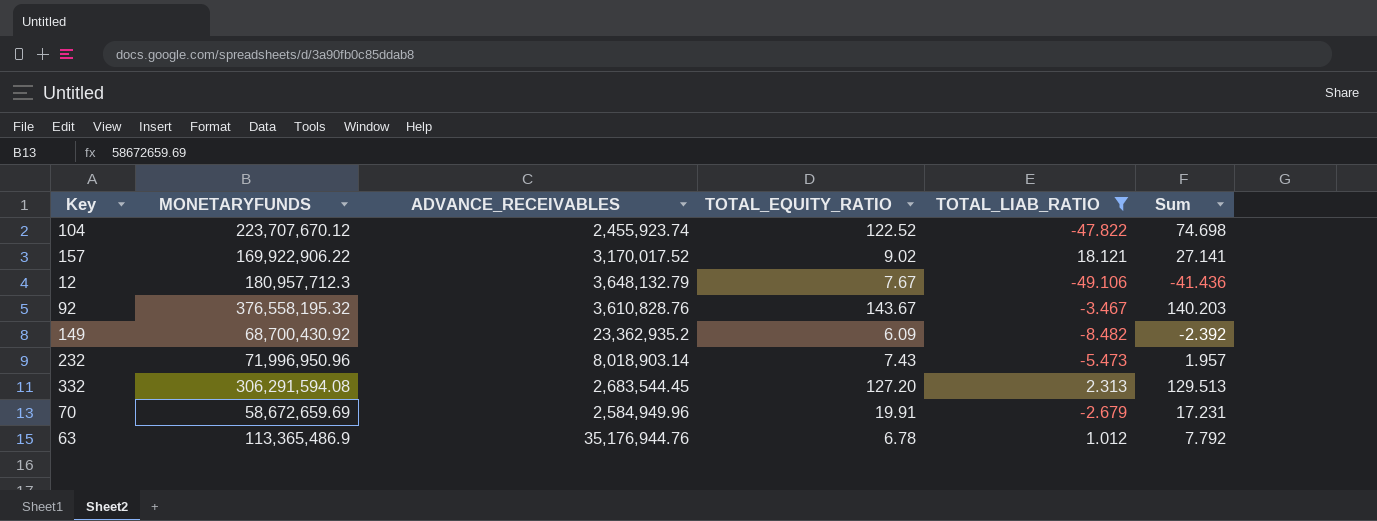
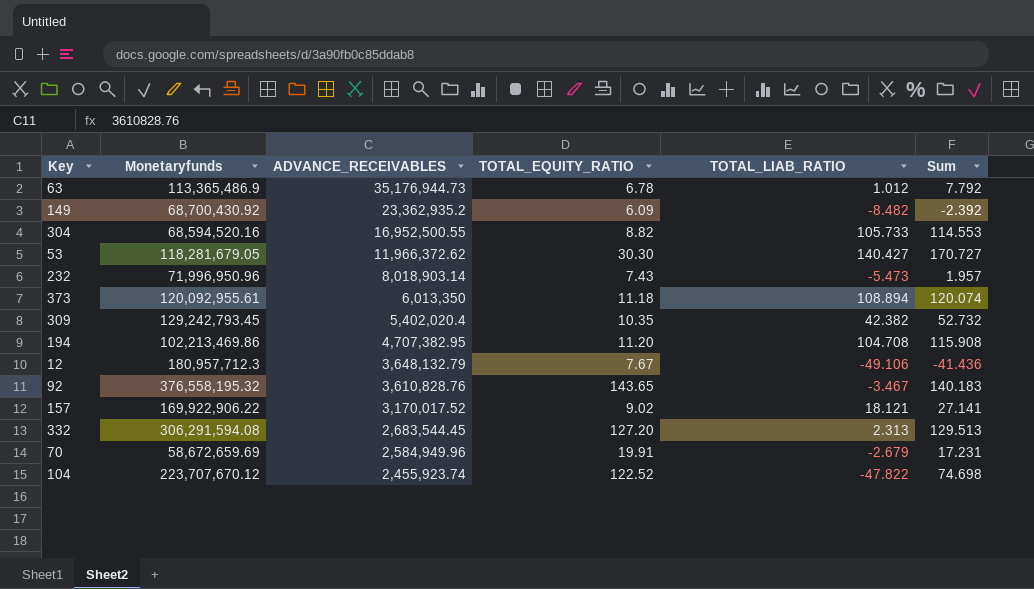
filter: TOTAL_LIAB_RATIO <= 18.121 -> none
row order: none -> ADVANCE_RECEIVABLES descending
column name: MONETARYFUNDS -> Monetaryfunds
63 | ADVANCE_RECEIVABLES: 35,176,944.76 -> 35,176,944.73
92 | TOTAL_EQUITY_RATIO: 143.67 -> 143.65
92 | Sum: 140.203 -> 140.183

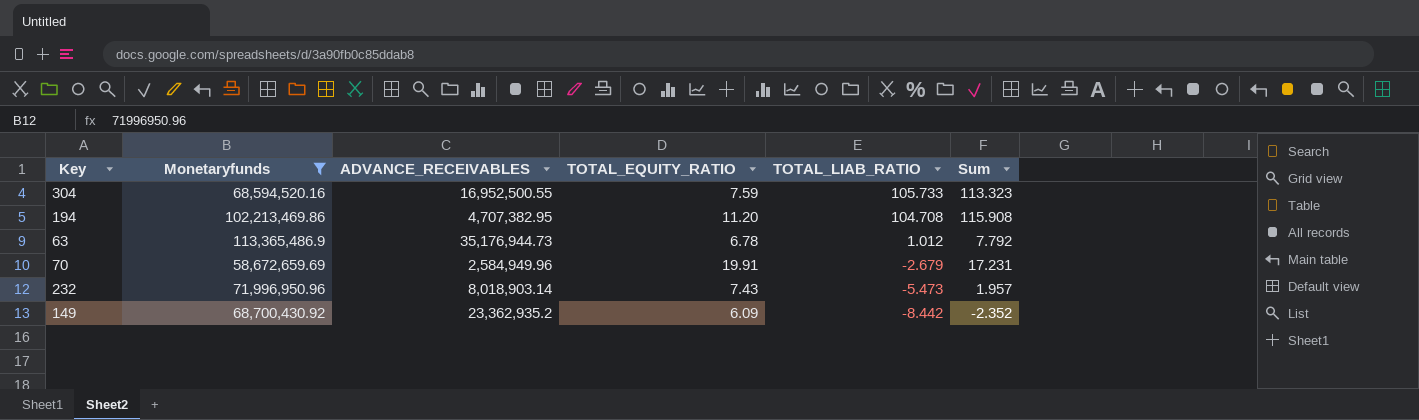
filter: none -> Monetaryfunds <= 113,365,486.9
row order: ADVANCE_RECEIVABLES descending -> TOTAL_LIAB_RATIO descending
304 | TOTAL_EQUITY_RATIO: 8.82 -> 7.59
304 | Sum: 114.553 -> 113.323
149 | TOTAL_LIAB_RATIO: -8.482 -> -8.442
149 | Sum: -2.392 -> -2.352

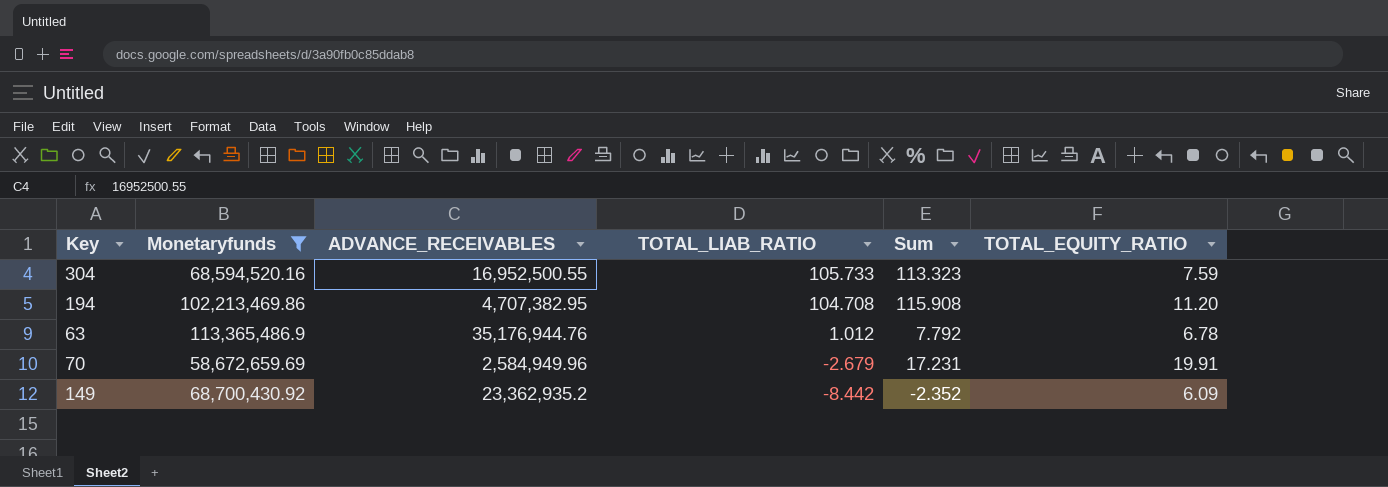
column TOTAL_EQUITY_RATIO | position: 4 -> 6
row 232: 71,996,950.96 | 8,018,903.14 | 7.43 | -5.473 | 1.957 -> none
63 | ADVANCE_RECEIVABLES: 35,176,944.73 -> 35,176,944.76

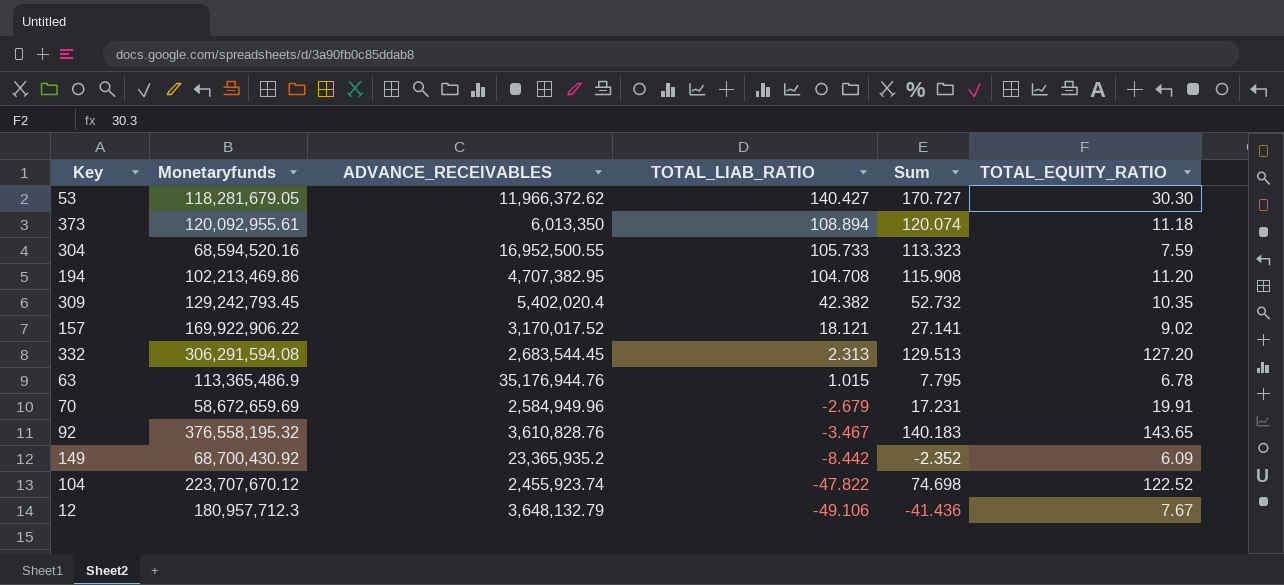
filter: Monetaryfunds <= 113,365,486.9 -> none
63 | TOTAL_LIAB_RATIO: 1.012 -> 1.015
63 | Sum: 7.792 -> 7.795
149 | ADVANCE_RECEIVABLES: 23,362,935.2 -> 23,365,935.2

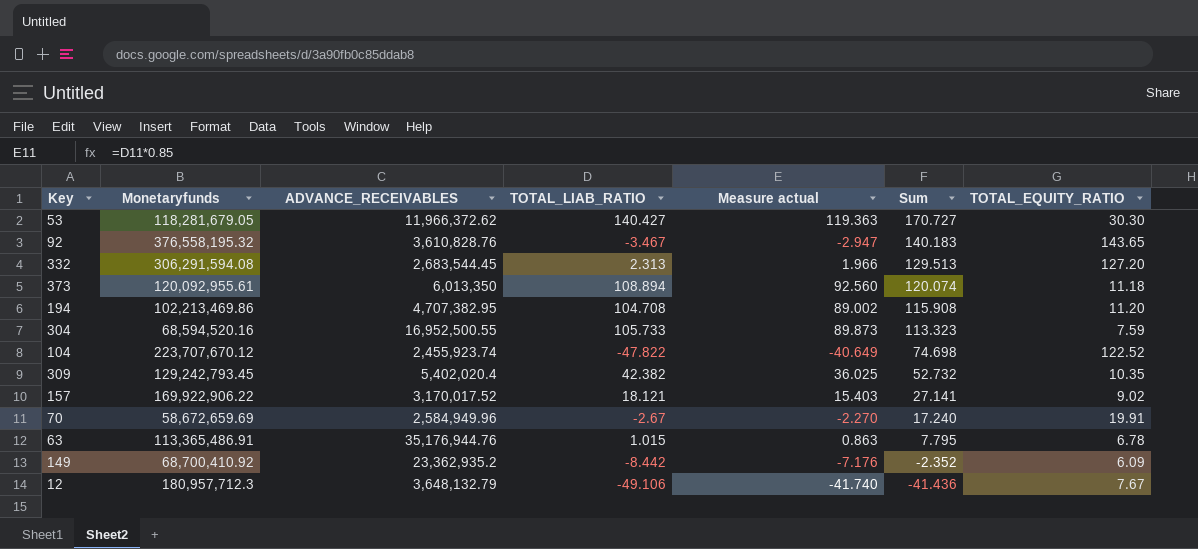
row order: TOTAL_LIAB_RATIO descending -> Sum descending
column Measure actual | formula: none -> [TOTAL_LIAB_RATIO] * 0.85
70 | TOTAL_LIAB_RATIO: -2.679 -> -2.67
70 | Sum: 17.231 -> 17.240
63 | Monetaryfunds: 113,365,486.9 -> 113,365,486.91
149 | Monetaryfunds: 68,700,430.92 -> 68,700,410.92
149 | ADVANCE_RECEIVABLES: 23,365,935.2 -> 23,362,935.2

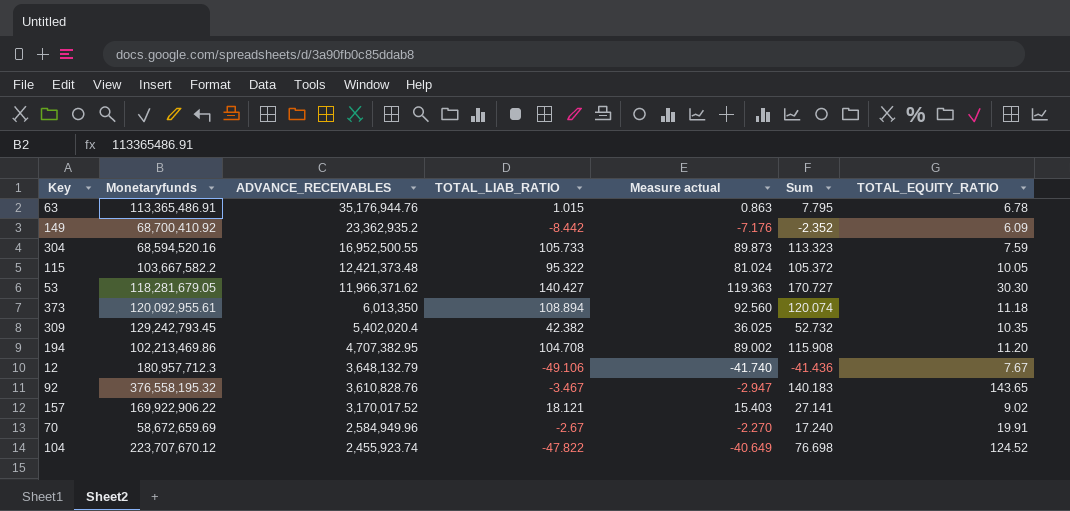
row order: Sum descending -> ADVANCE_RECEIVABLES descending
row 332: 306,291,594.08 | 2,683,544.45 | 2.313 | 1.966 | 129.513 | 127.20 -> none
row 115: none -> 103,667,582.2 | 12,421,373.48 | 95.322 | 81.024 | 105.372 | 10.05
53 | ADVANCE_RECEIVABLES: 11,966,372.62 -> 11,966,371.62
104 | Sum: 74.698 -> 76.698
104 | TOTAL_EQUITY_RATIO: 122.52 -> 124.52

